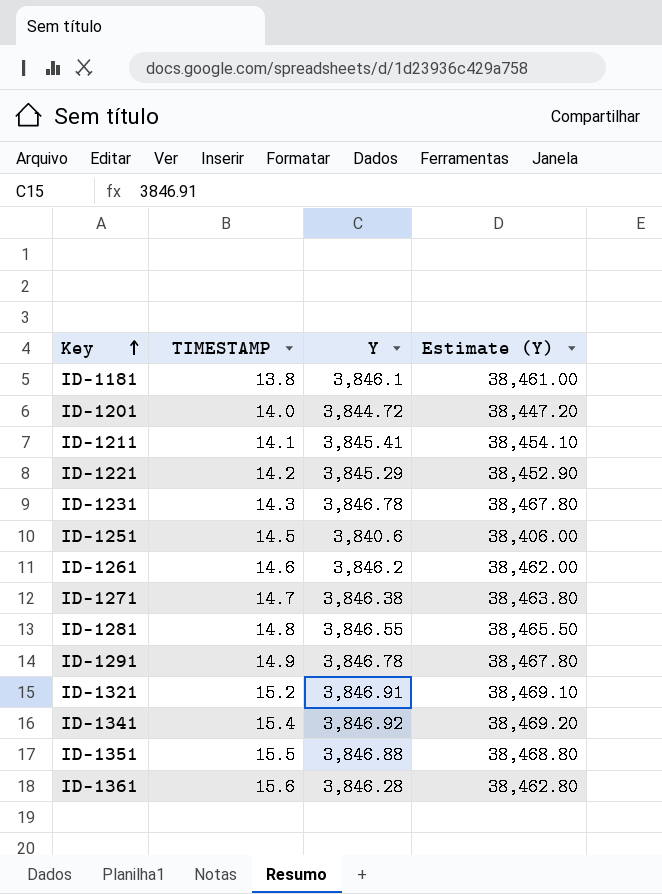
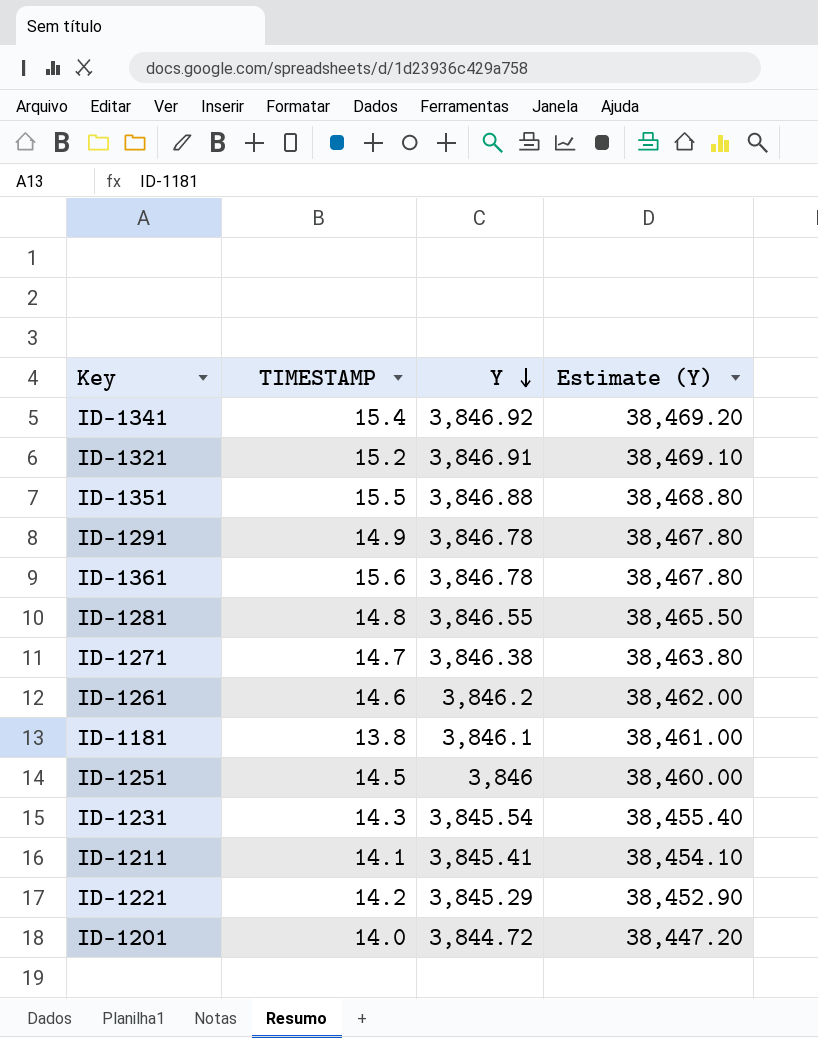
row order: Key ascending -> Y descending
ID-1361 | Y: 3,846.28 -> 3,846.78
ID-1361 | Estimate (Y): 38,462.80 -> 38,467.80
ID-1251 | Y: 3,840.6 -> 3,846
ID-1251 | Estimate (Y): 38,406.00 -> 38,460.00
ID-1231 | Y: 3,846.78 -> 3,845.54
ID-1231 | Estimate (Y): 38,467.80 -> 38,455.40

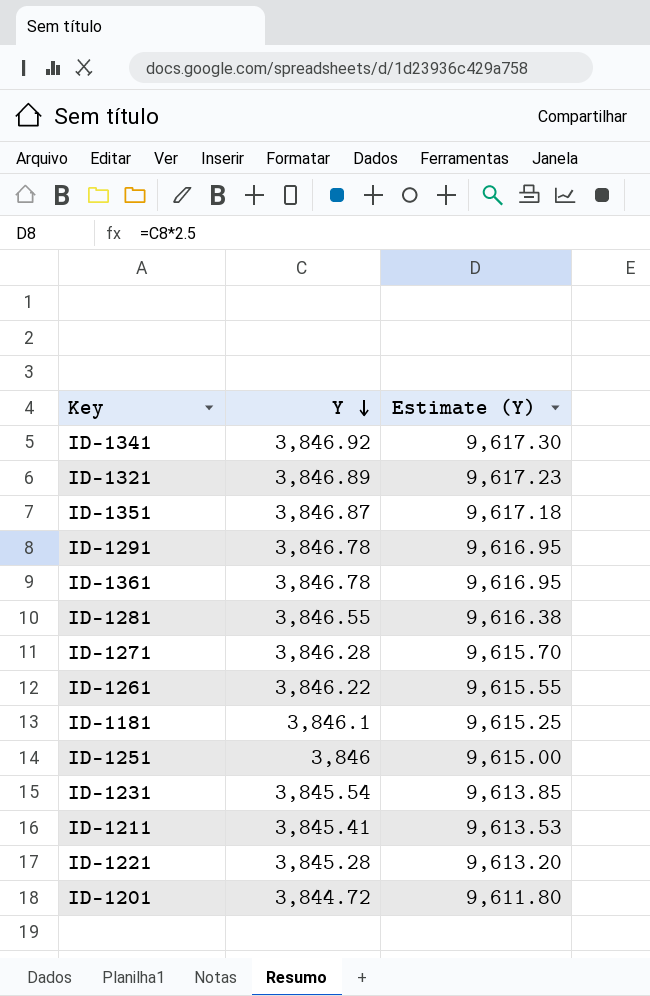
column TIMESTAMP | position: 2 -> none
column Estimate (Y) | formula: [Y] * 10 -> [Y] * 2.5
ID-1321 | Y: 3,846.91 -> 3,846.89
ID-1351 | Y: 3,846.88 -> 3,846.87
ID-1271 | Y: 3,846.38 -> 3,846.28
ID-1261 | Y: 3,846.2 -> 3,846.22
ID-1221 | Y: 3,845.29 -> 3,845.28

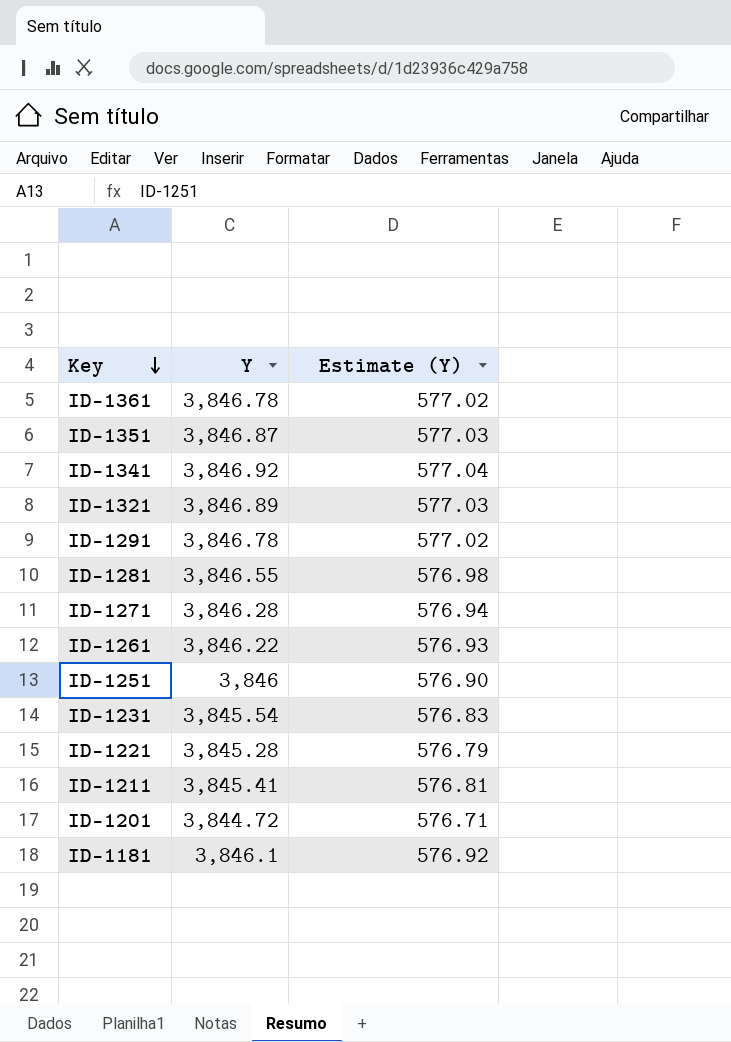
row order: Y descending -> Key descending
column Estimate (Y) | formula: [Y] * 2.5 -> [Y] * 0.15

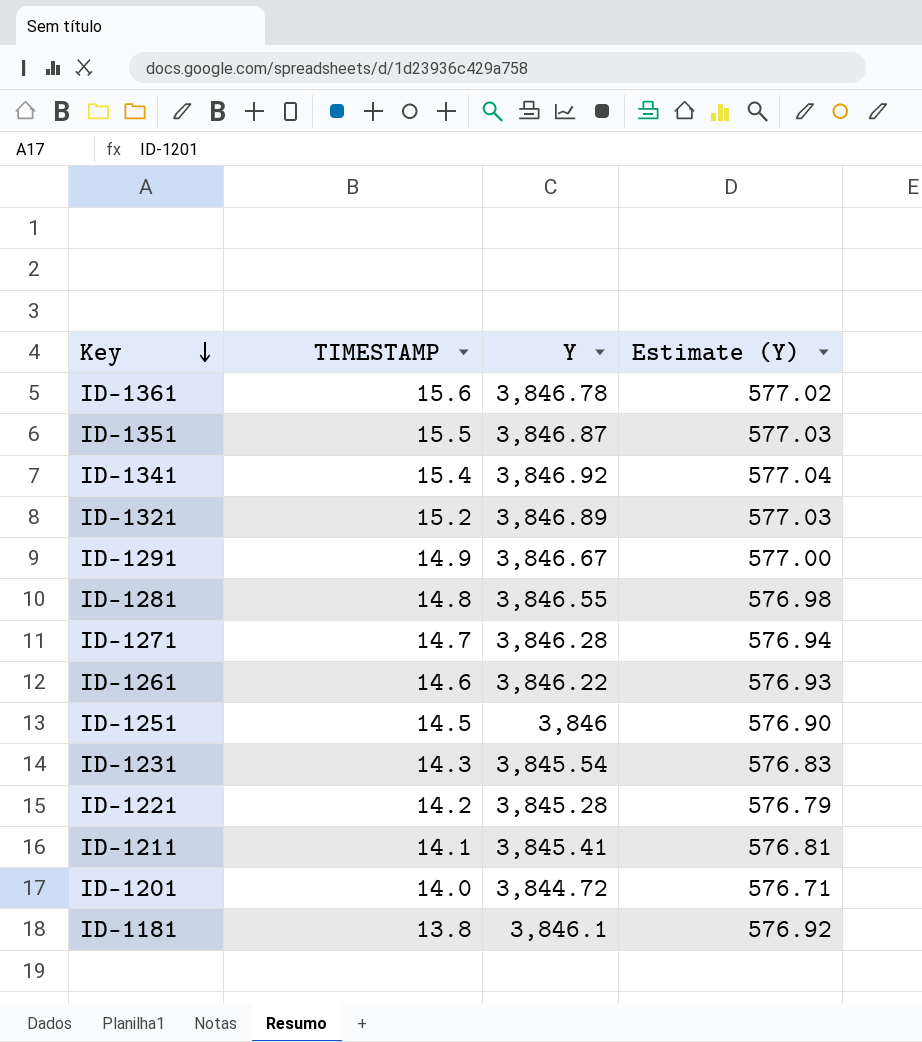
column TIMESTAMP | position: none -> 2
ID-1291 | Y: 3,846.78 -> 3,846.67
ID-1291 | Estimate (Y): 577.02 -> 577.00

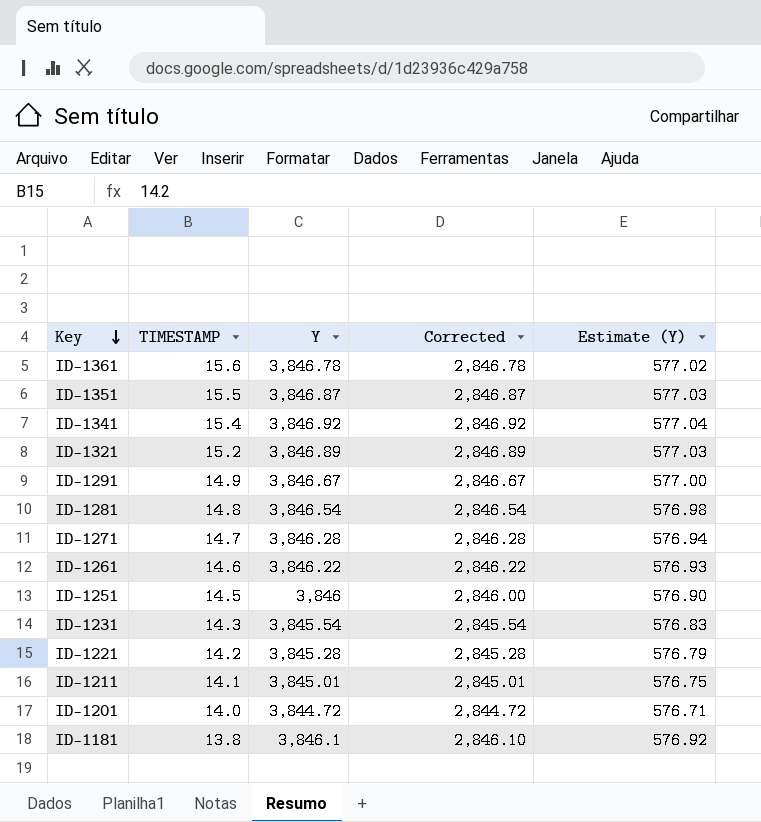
column Corrected | formula: none -> [Y] - 1000
ID-1281 | Y: 3,846.55 -> 3,846.54
ID-1211 | Y: 3,845.41 -> 3,845.01
ID-1211 | Estimate (Y): 576.81 -> 576.75

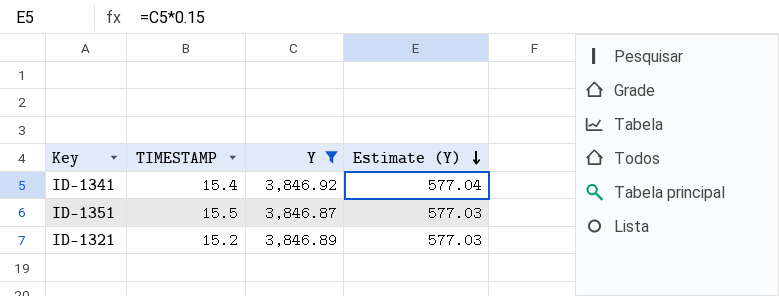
filter: none -> Y >= 3,846.87
row order: Key descending -> Estimate (Y) descending
column Corrected | formula: [Y] - 1000 -> none

